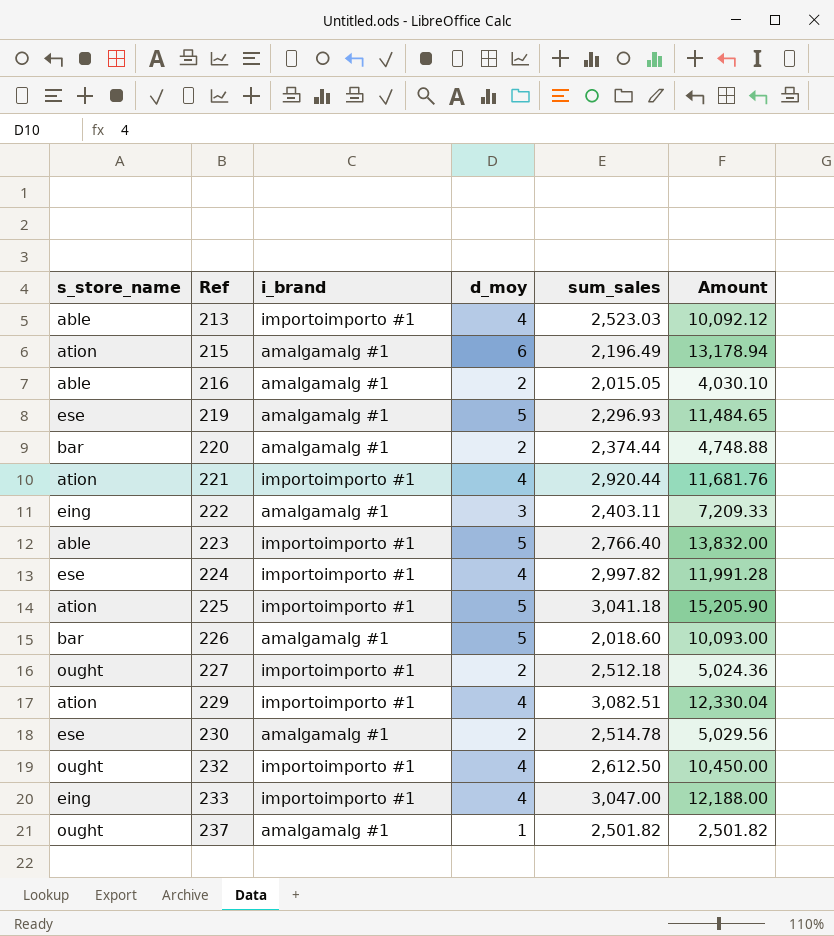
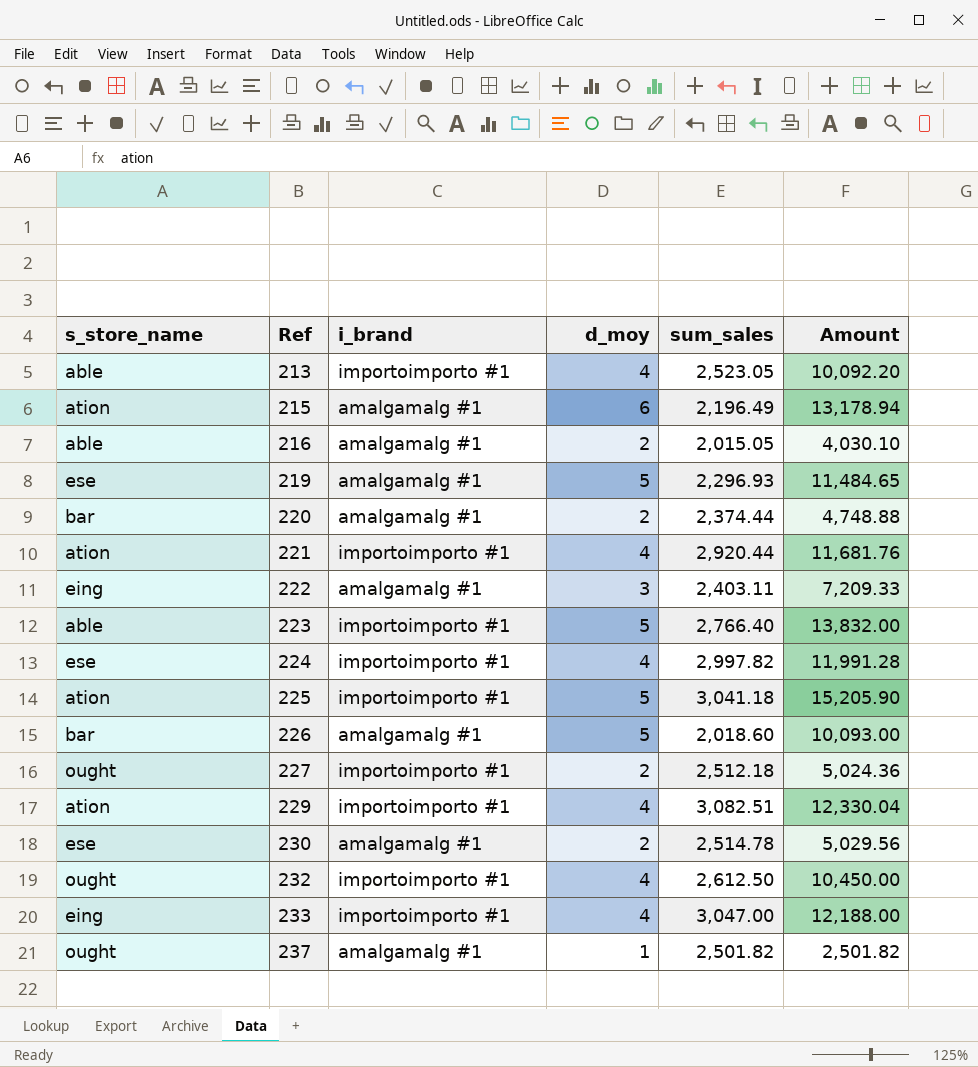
213 | sum_sales: 2,523.03 -> 2,523.05
213 | Amount: 10,092.12 -> 10,092.20

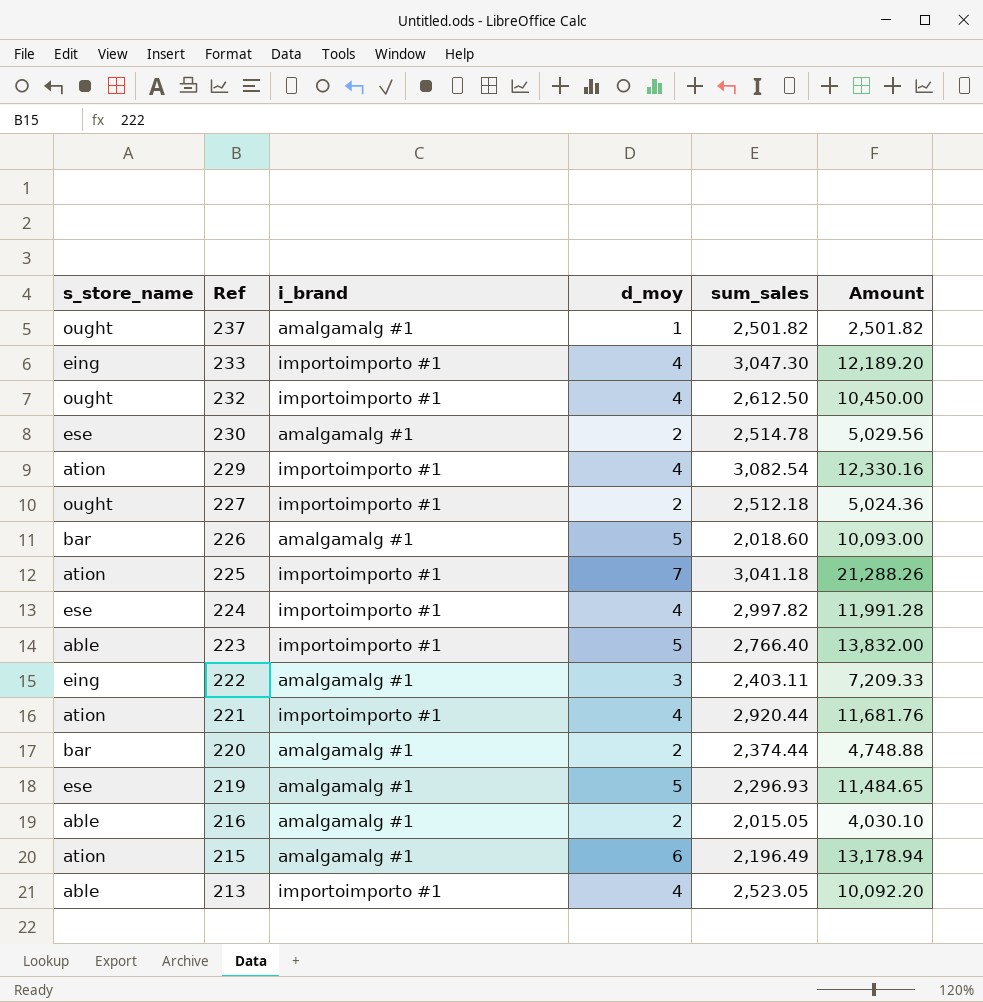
row order: Ref ascending -> Ref descending
233 | sum_sales: 3,047.00 -> 3,047.30
233 | Amount: 12,188.00 -> 12,189.20
229 | sum_sales: 3,082.51 -> 3,082.54
229 | Amount: 12,330.04 -> 12,330.16
225 | d_moy: 5 -> 7
225 | Amount: 15,205.90 -> 21,288.26

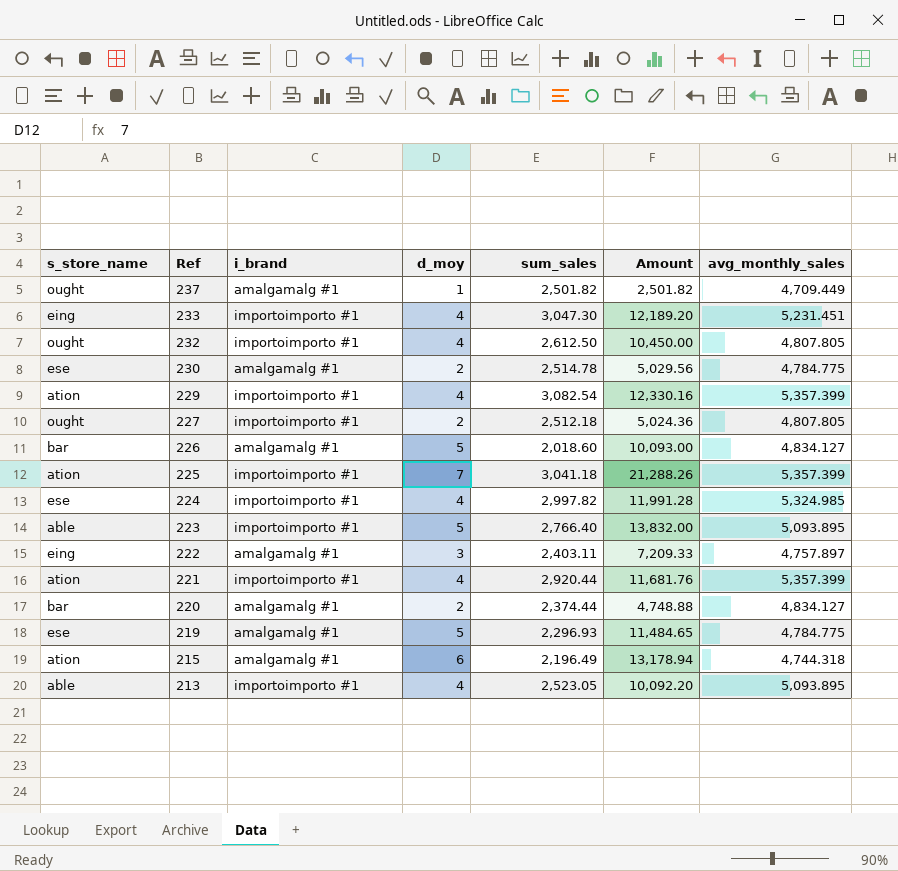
column avg_monthly_sales | position: none -> 7
row 216: able | amalgamalg #1 | 2 | 2,015.05 | 4,030.10 -> none

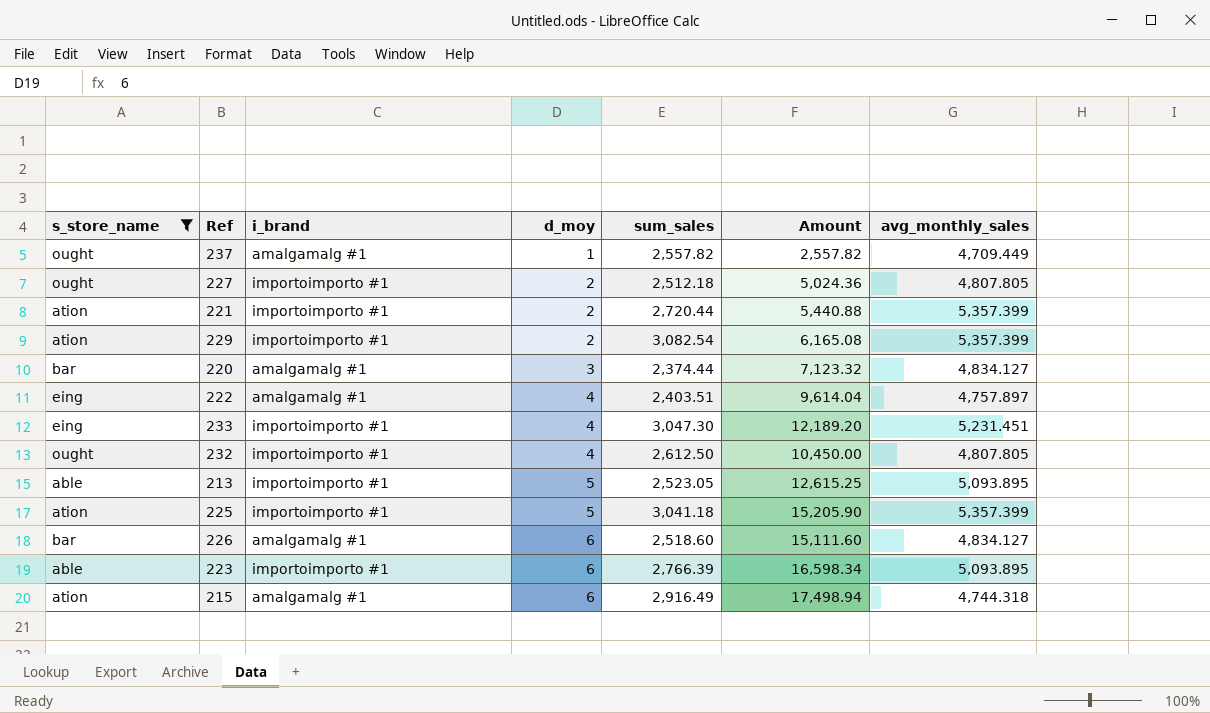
filter: none -> s_store_name != ese
row order: Ref descending -> d_moy ascending
237 | sum_sales: 2,501.82 -> 2,557.82
237 | Amount: 2,501.82 -> 2,557.82
221 | d_moy: 4 -> 2
221 | sum_sales: 2,920.44 -> 2,720.44
221 | Amount: 11,681.76 -> 5,440.88
229 | d_moy: 4 -> 2
229 | Amount: 12,330.16 -> 6,165.08
220 | d_moy: 2 -> 3
220 | Amount: 4,748.88 -> 7,123.32
222 | d_moy: 3 -> 4
222 | sum_sales: 2,403.11 -> 2,403.51
222 | Amount: 7,209.33 -> 9,614.04
213 | d_moy: 4 -> 5
213 | Amount: 10,092.20 -> 12,615.25
225 | d_moy: 7 -> 5
225 | Amount: 21,288.26 -> 15,205.90
226 | d_moy: 5 -> 6
226 | sum_sales: 2,018.60 -> 2,518.60
226 | Amount: 10,093.00 -> 15,111.60
223 | d_moy: 5 -> 6
223 | sum_sales: 2,766.40 -> 2,766.39
223 | Amount: 13,832.00 -> 16,598.34
215 | sum_sales: 2,196.49 -> 2,916.49
215 | Amount: 13,178.94 -> 17,498.94

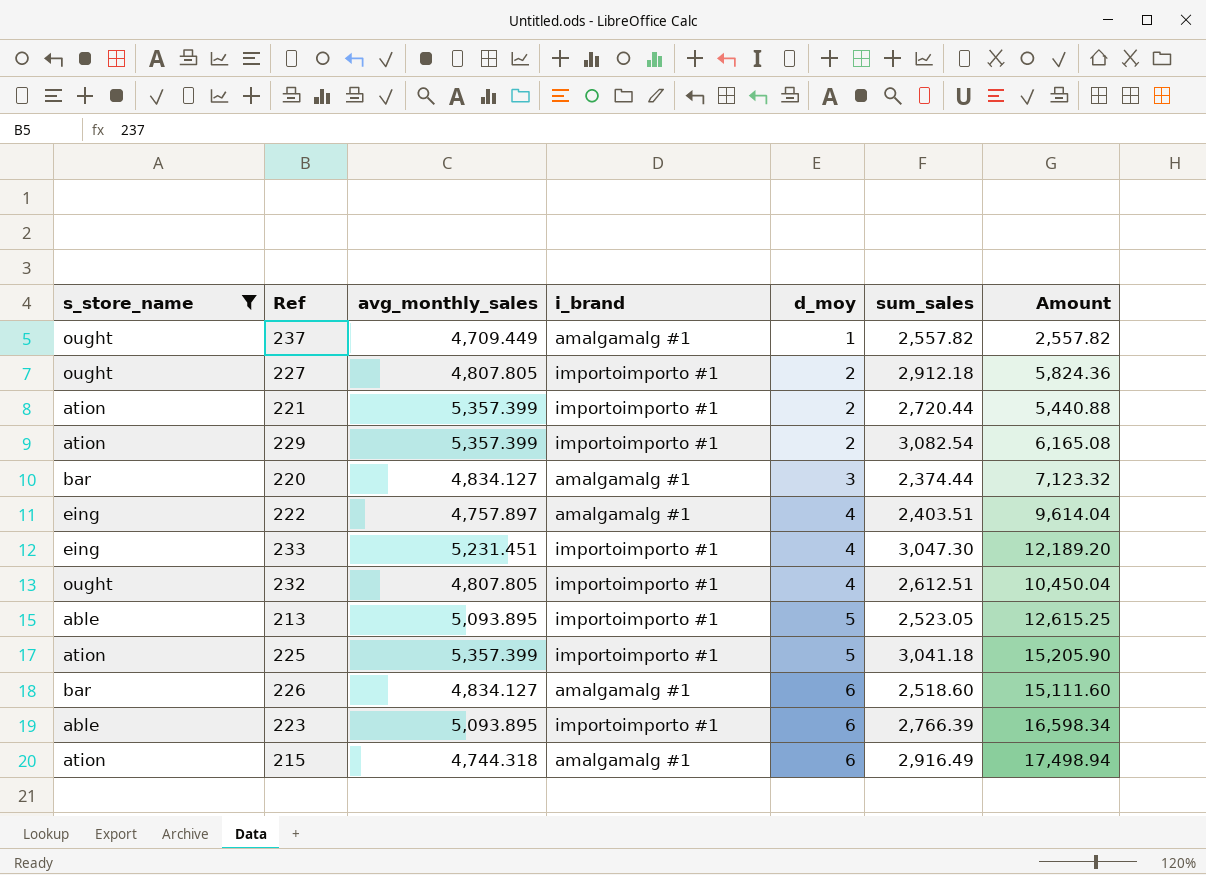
column avg_monthly_sales | position: 7 -> 3
227 | sum_sales: 2,512.18 -> 2,912.18
227 | Amount: 5,024.36 -> 5,824.36
232 | sum_sales: 2,612.50 -> 2,612.51
232 | Amount: 10,450.00 -> 10,450.04

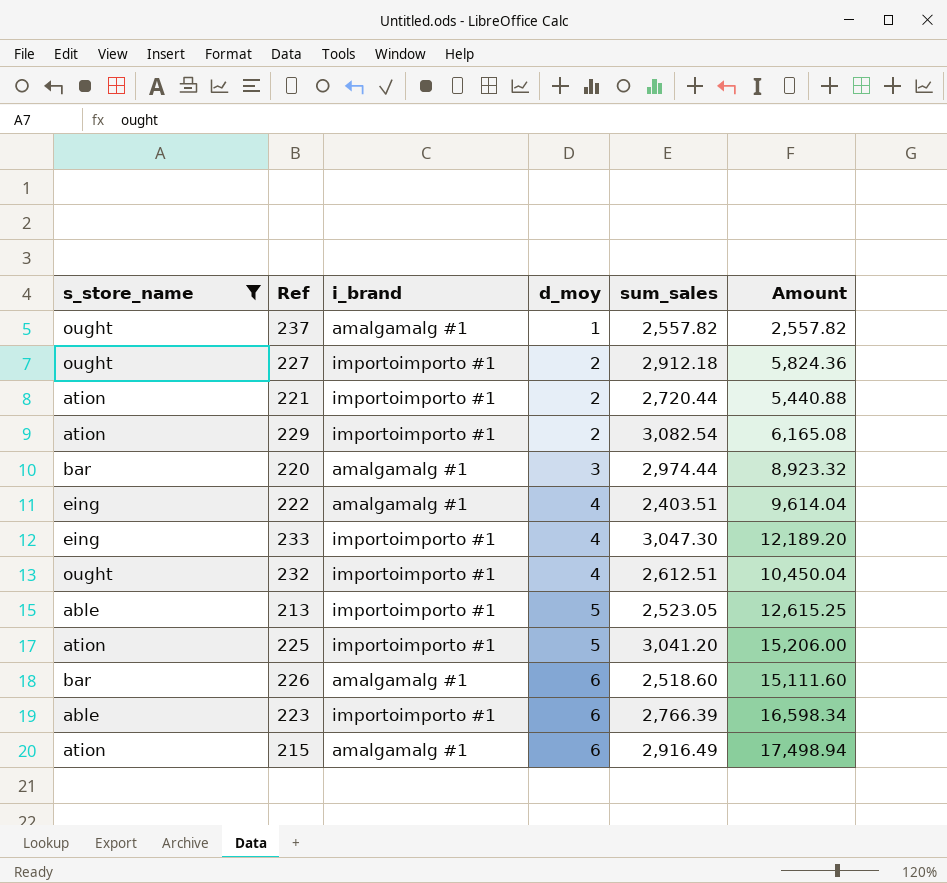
column avg_monthly_sales | position: 3 -> none
220 | sum_sales: 2,374.44 -> 2,974.44
220 | Amount: 7,123.32 -> 8,923.32
225 | sum_sales: 3,041.18 -> 3,041.20
225 | Amount: 15,205.90 -> 15,206.00

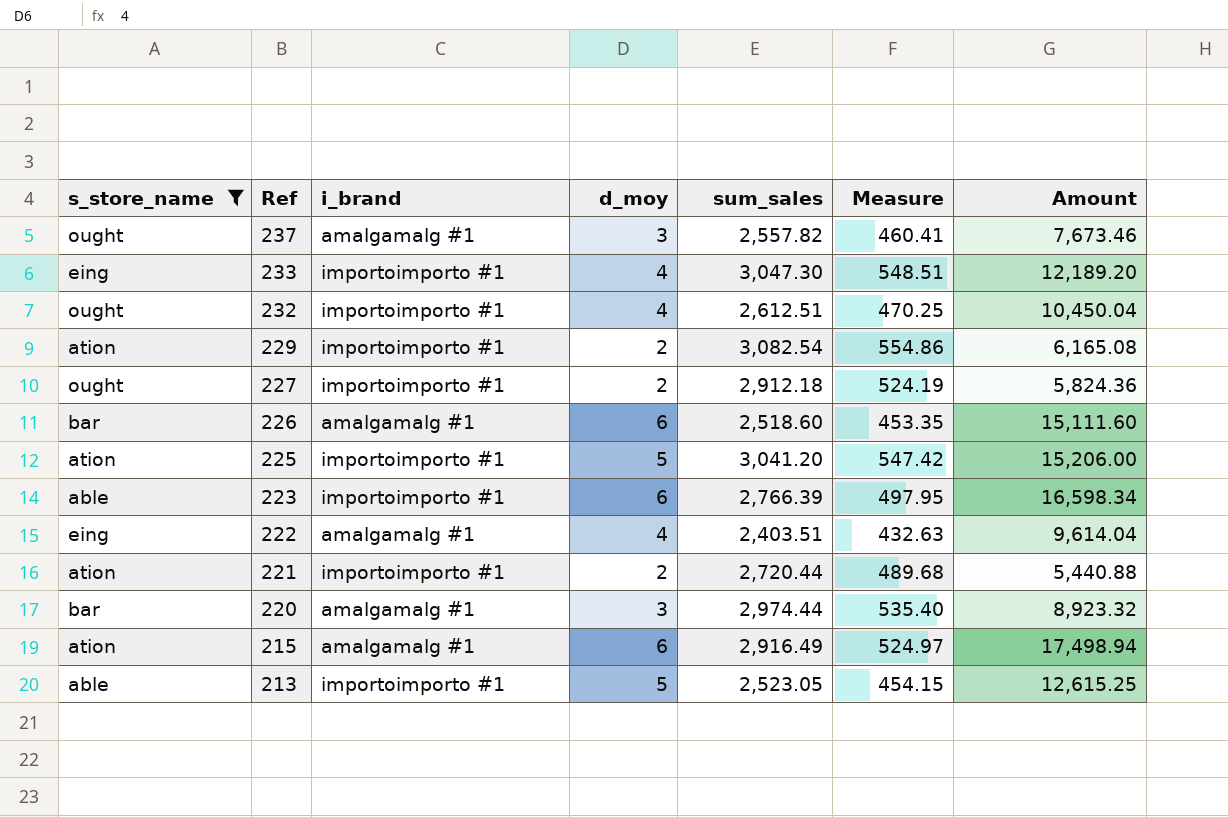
row order: d_moy ascending -> Ref descending
column Measure | formula: none -> [sum_sales] * 0.18
237 | d_moy: 1 -> 3
237 | Amount: 2,557.82 -> 7,673.46

